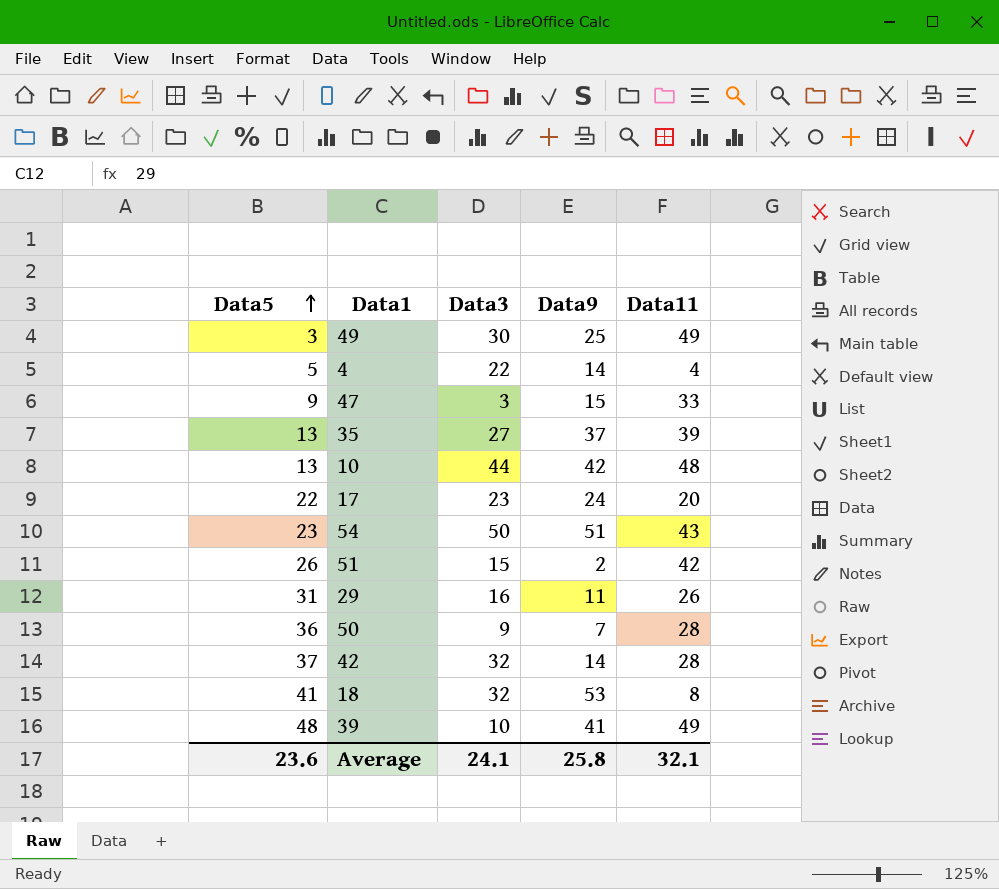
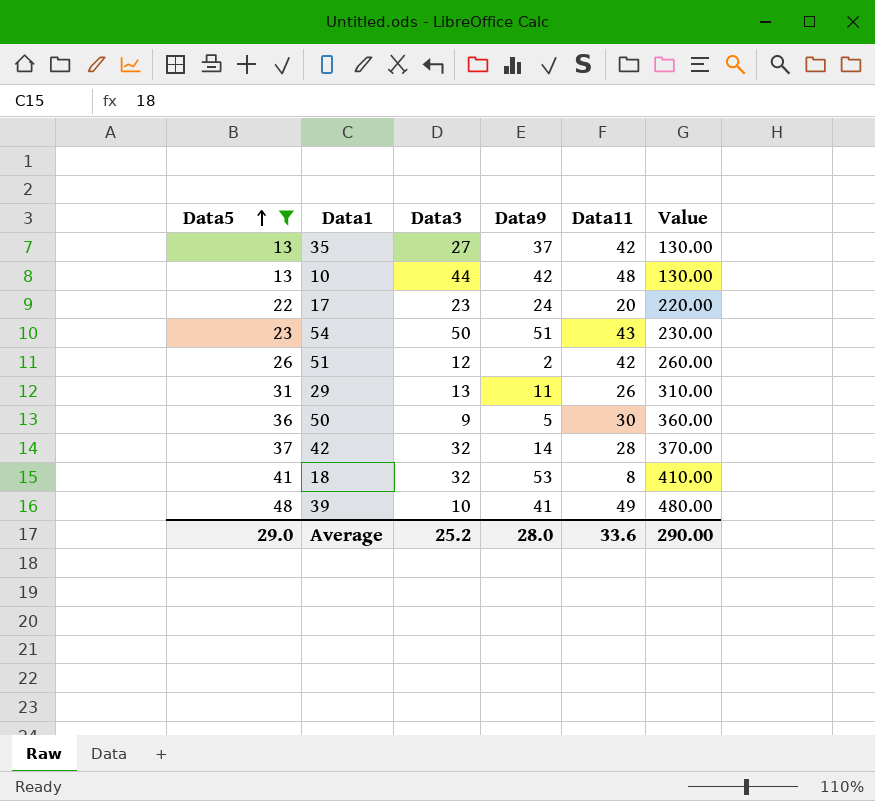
filter: none -> Data5 >= 13
column Value | formula: none -> [Data5] * 10
35 | Data11: 39 -> 42
51 | Data3: 15 -> 12
29 | Data3: 16 -> 13
50 | Data9: 7 -> 5
50 | Data11: 28 -> 30
Average | Data5: 23.6 -> 29.0
Average | Data3: 24.1 -> 25.2
Average | Data9: 25.8 -> 28.0
Average | Data11: 32.1 -> 33.6

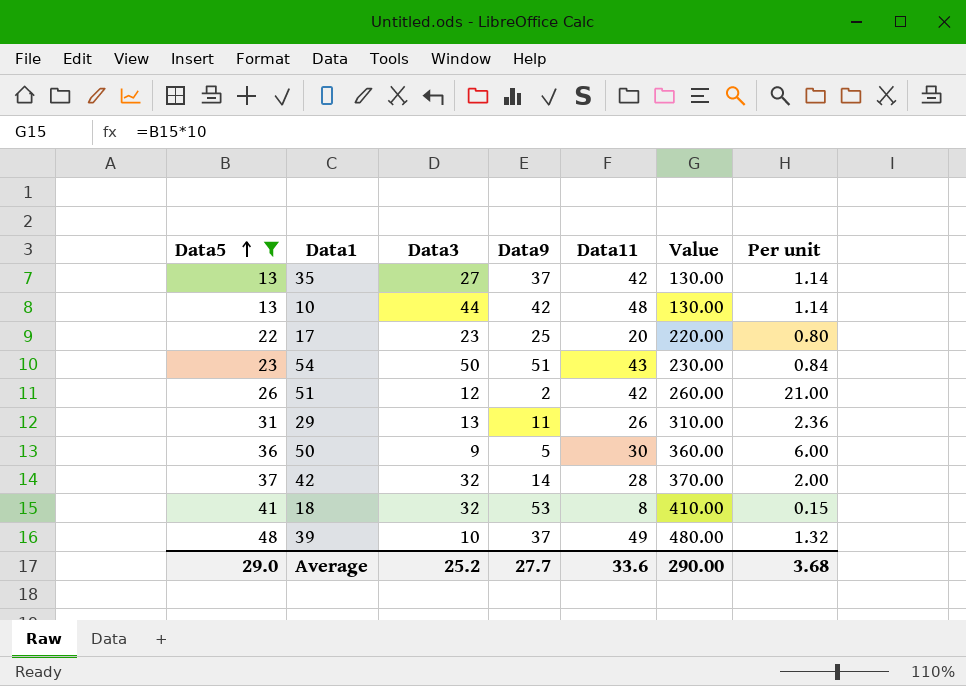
column Per unit | formula: none -> [Data11] / [Data9]
17 | Data9: 24 -> 25
39 | Data9: 41 -> 37
Average | Data9: 28.0 -> 27.7

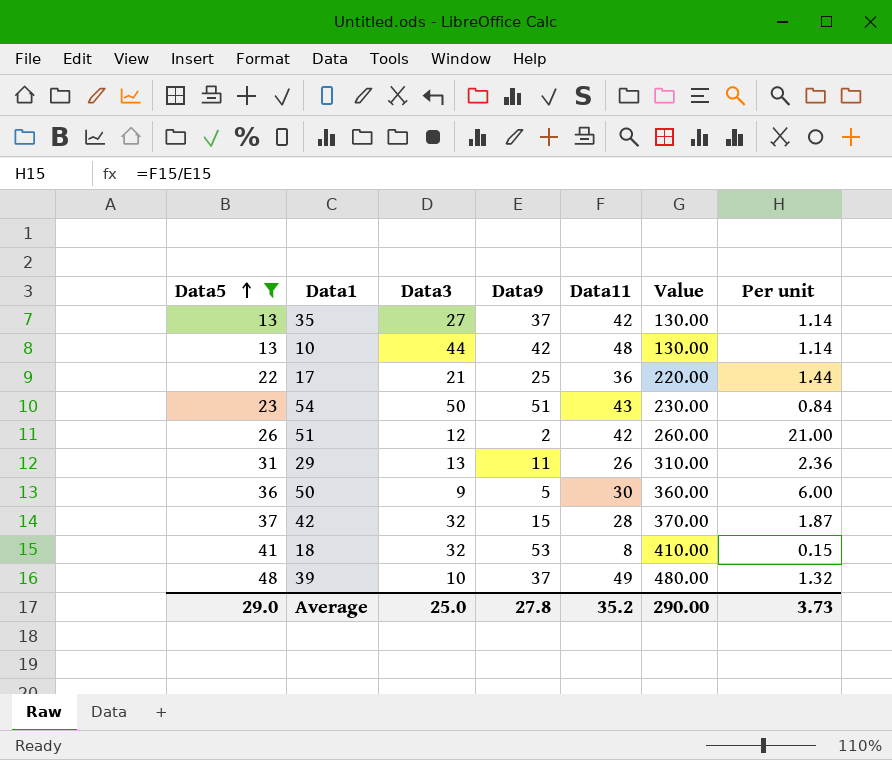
17 | Data3: 23 -> 21
17 | Data11: 20 -> 36
17 | Per unit: 0.80 -> 1.44
42 | Data9: 14 -> 15
42 | Per unit: 2.00 -> 1.87
Average | Data3: 25.2 -> 25.0
Average | Data9: 27.7 -> 27.8
Average | Data11: 33.6 -> 35.2
Average | Per unit: 3.68 -> 3.73

